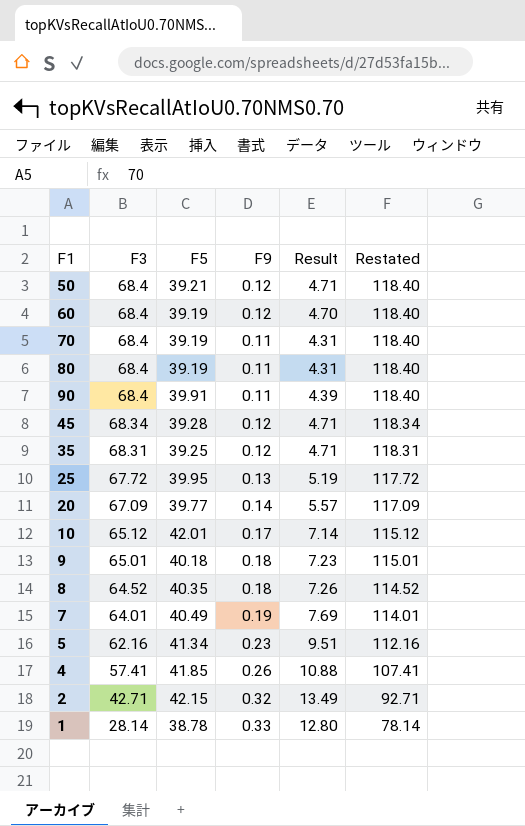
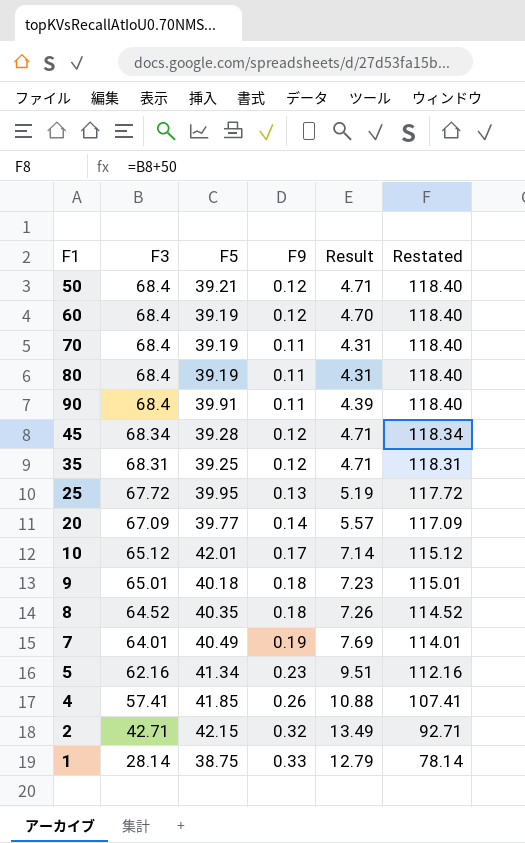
1 | F5: 38.78 -> 38.75
1 | Result: 12.80 -> 12.79

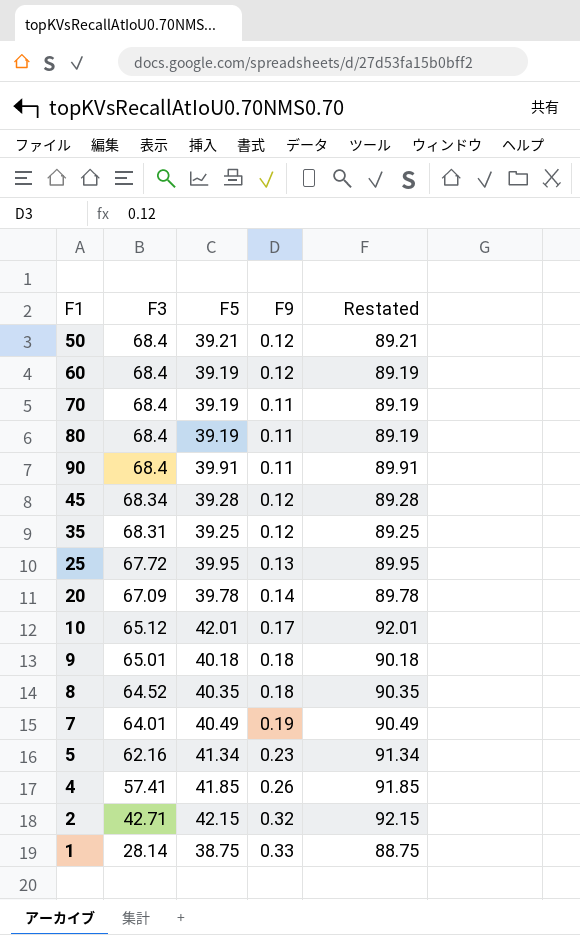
column Result | formula: [F5] * [F9] -> none
column Restated | formula: [F3] + 50 -> [F5] + 50
20 | F5: 39.77 -> 39.78

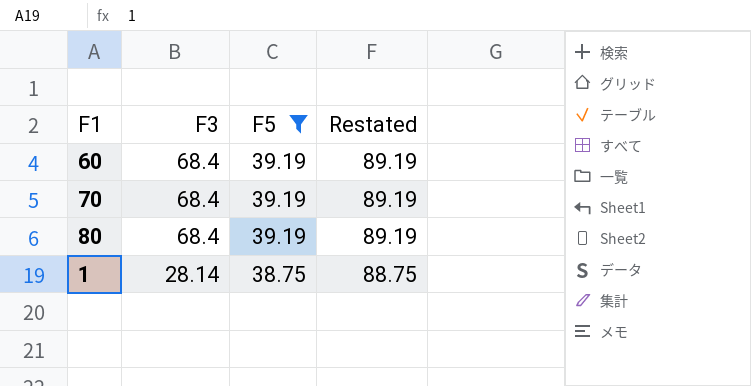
filter: none -> F5 <= 39.19
column F9 | position: 4 -> none

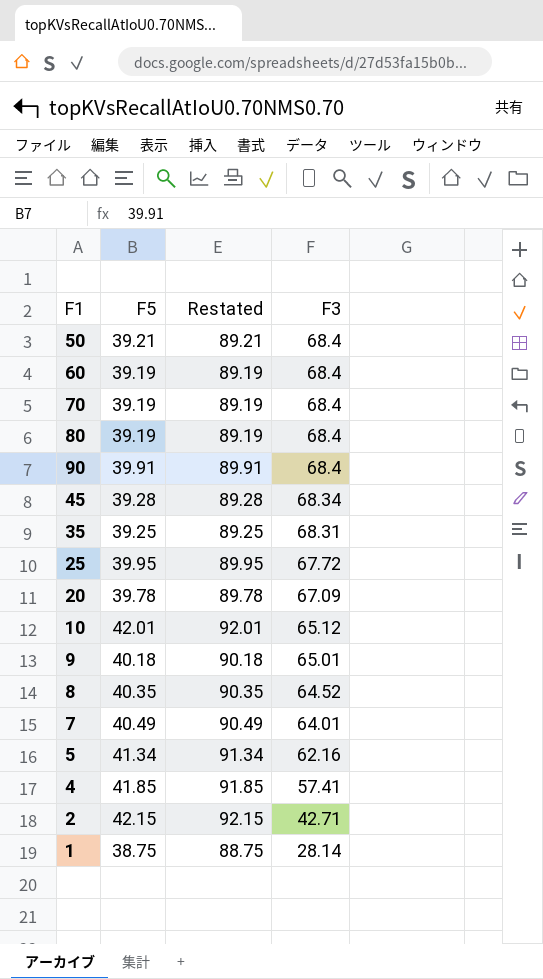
filter: F5 <= 39.19 -> none
column F3 | position: 2 -> 4

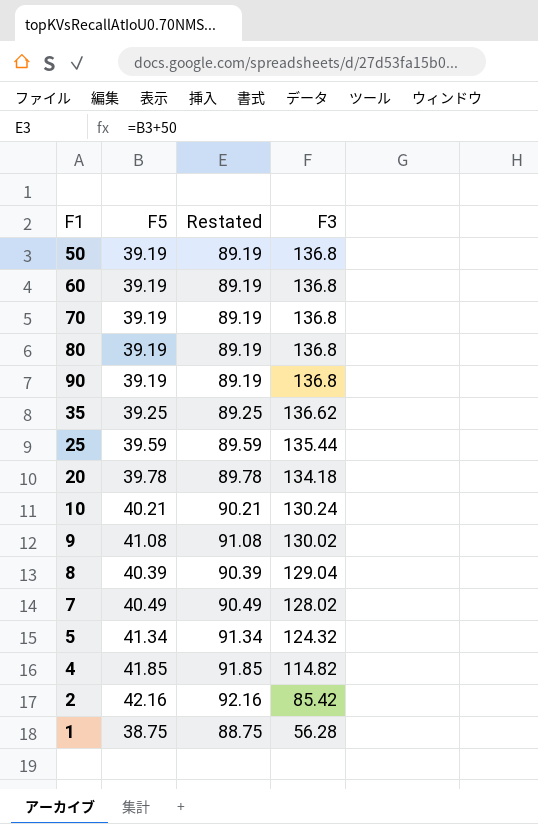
row 45: 39.28 | 89.28 | 68.34 -> none
50 | F5: 39.21 -> 39.19
50 | Restated: 89.21 -> 89.19
50 | F3: 68.4 -> 136.8
60 | F3: 68.4 -> 136.8
70 | F3: 68.4 -> 136.8
80 | F3: 68.4 -> 136.8
90 | F5: 39.91 -> 39.19
90 | Restated: 89.91 -> 89.19
90 | F3: 68.4 -> 136.8
35 | F3: 68.31 -> 136.62
25 | F5: 39.95 -> 39.59
25 | Restated: 89.95 -> 89.59
25 | F3: 67.72 -> 135.44
20 | F3: 67.09 -> 134.18
10 | F5: 42.01 -> 40.21
10 | Restated: 92.01 -> 90.21
10 | F3: 65.12 -> 130.24
9 | F5: 40.18 -> 41.08
9 | Restated: 90.18 -> 91.08
9 | F3: 65.01 -> 130.02
8 | F5: 40.35 -> 40.39
8 | Restated: 90.35 -> 90.39
8 | F3: 64.52 -> 129.04
7 | F3: 64.01 -> 128.02
5 | F3: 62.16 -> 124.32
4 | F3: 57.41 -> 114.82
2 | F5: 42.15 -> 42.16
2 | Restated: 92.15 -> 92.16
2 | F3: 42.71 -> 85.42
1 | F3: 28.14 -> 56.28

